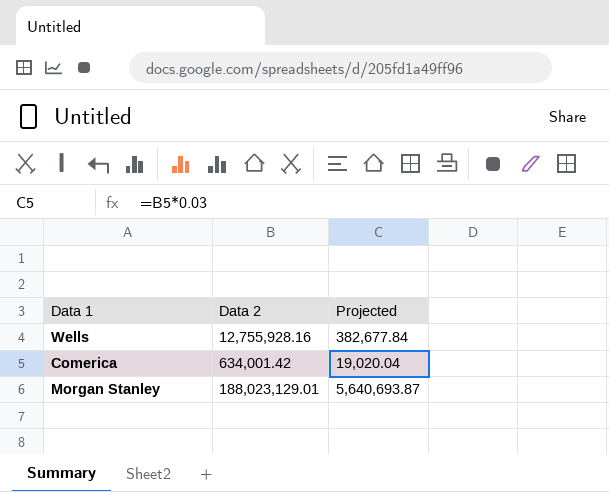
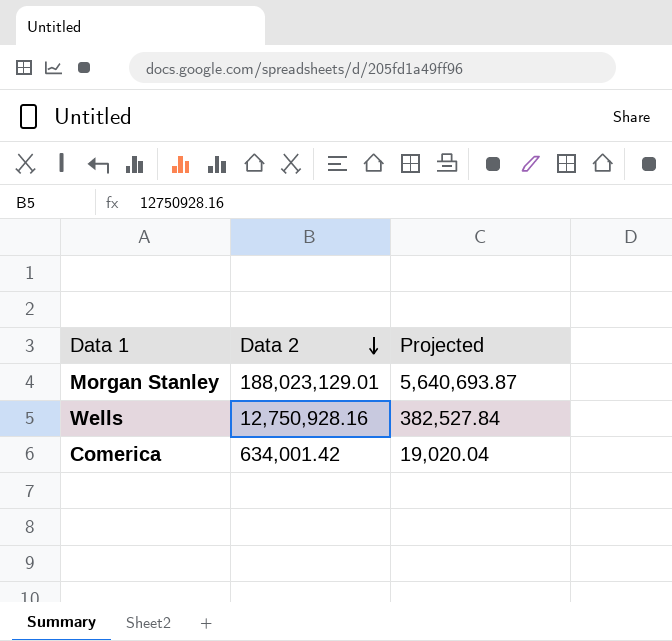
row order: none -> Data 2 descending
Wells | Data 2: 12,755,928.16 -> 12,750,928.16
Wells | Projected: 382,677.84 -> 382,527.84

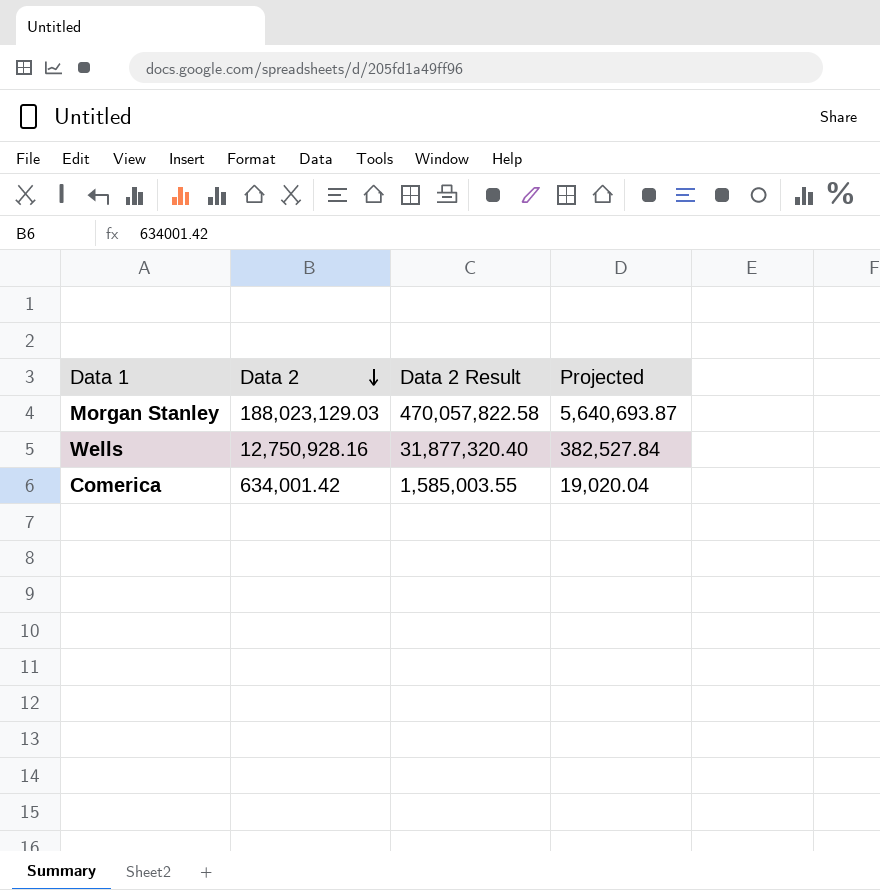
column Data 2 Result | formula: none -> [Data 2] * 2.5
Morgan Stanley | Data 2: 188,023,129.01 -> 188,023,129.03

